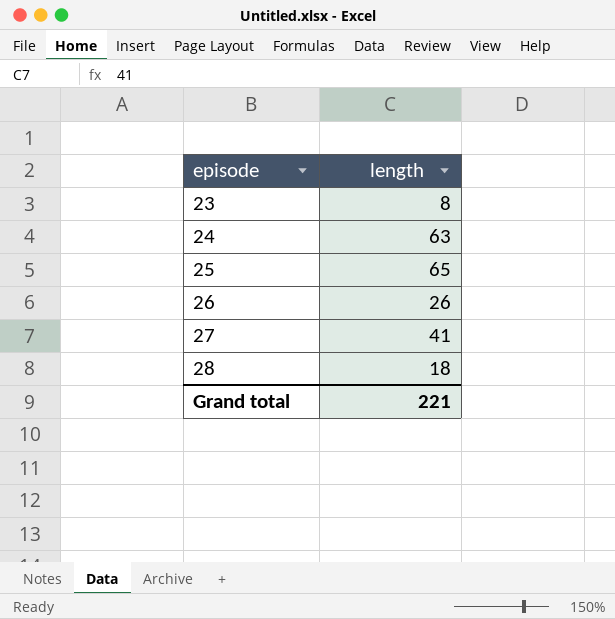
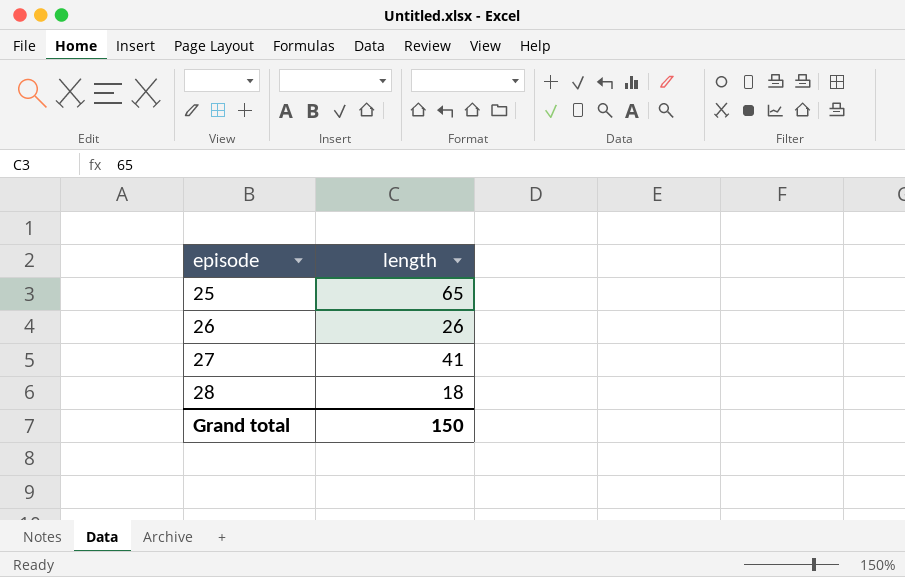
row 23: 8 -> none
row 24: 63 -> none
Grand total | length: 221 -> 150

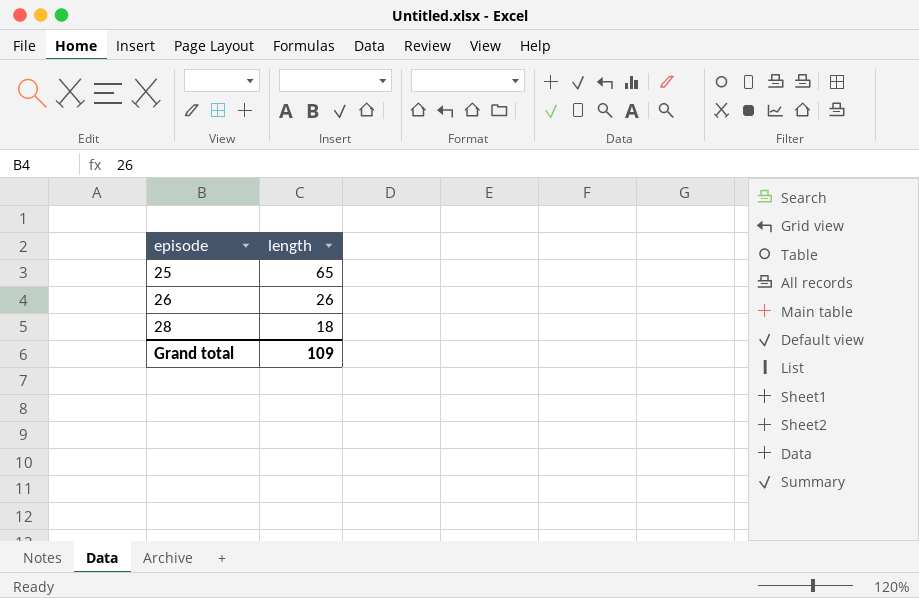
row 27: 41 -> none
Grand total | length: 150 -> 109

